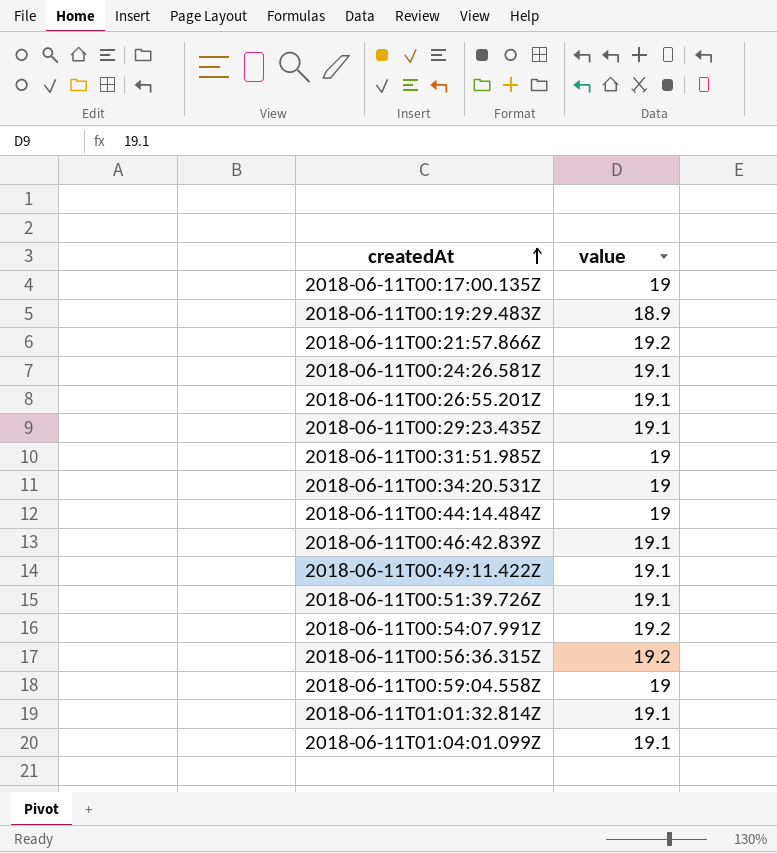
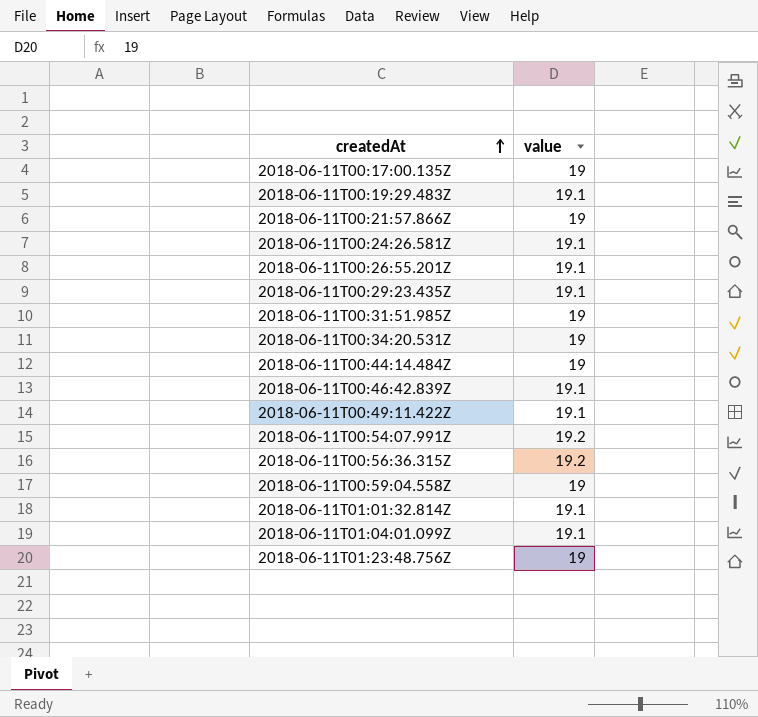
row 2018-06-11T00:51:39.726Z: 19.1 -> none
2018-06-11T00:19:29.483Z | value: 18.9 -> 19.1
2018-06-11T00:21:57.866Z | value: 19.2 -> 19
row 2018-06-11T01:23:48.756Z: none -> 19

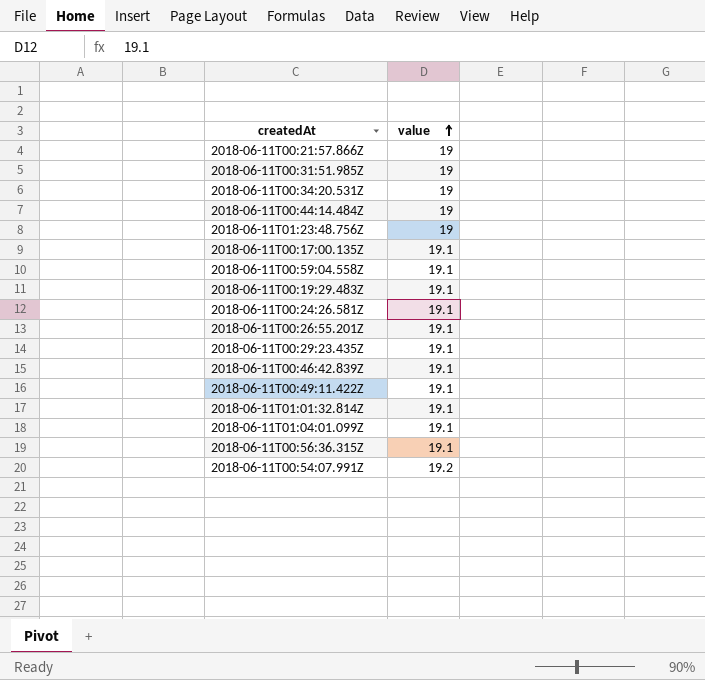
row order: createdAt ascending -> value ascending
2018-06-11T00:17:00.135Z | value: 19 -> 19.1
2018-06-11T00:59:04.558Z | value: 19 -> 19.1
2018-06-11T00:56:36.315Z | value: 19.2 -> 19.1

